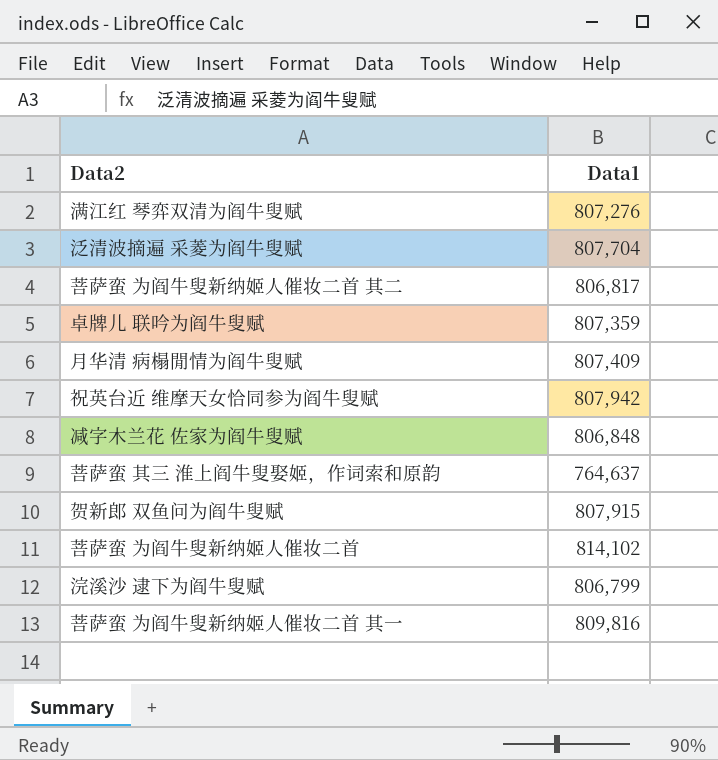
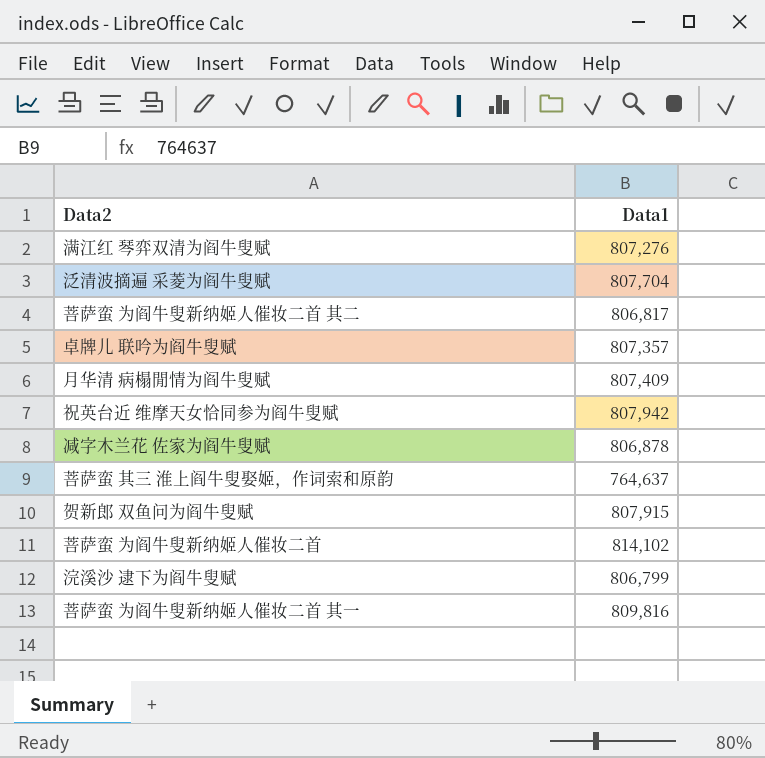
卓牌儿 联吟为阎牛叟赋 | Data1: 807,359 -> 807,357
减字木兰花 佐家为阎牛叟赋 | Data1: 806,848 -> 806,878

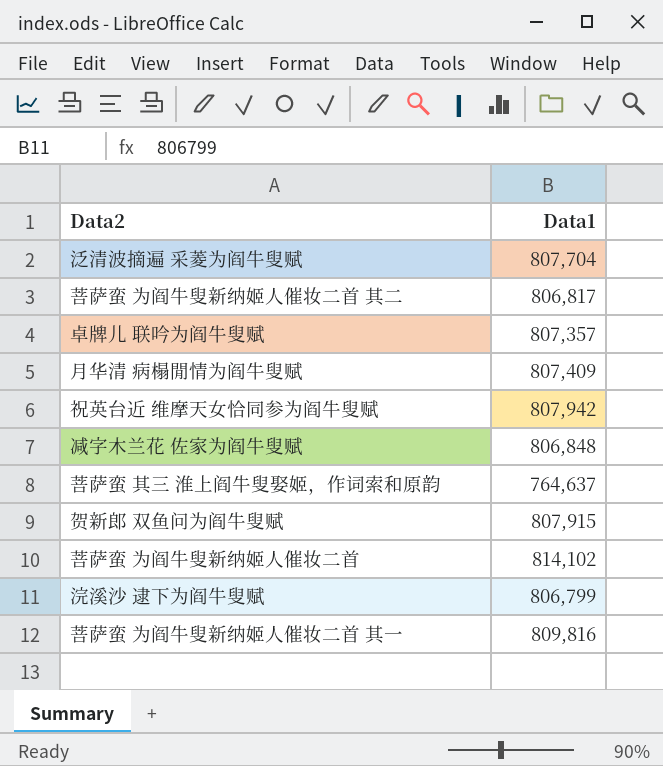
row 满江红 琴弈双清为阎牛叟赋: 807,276 -> none
减字木兰花 佐家为阎牛叟赋 | Data1: 806,878 -> 806,848

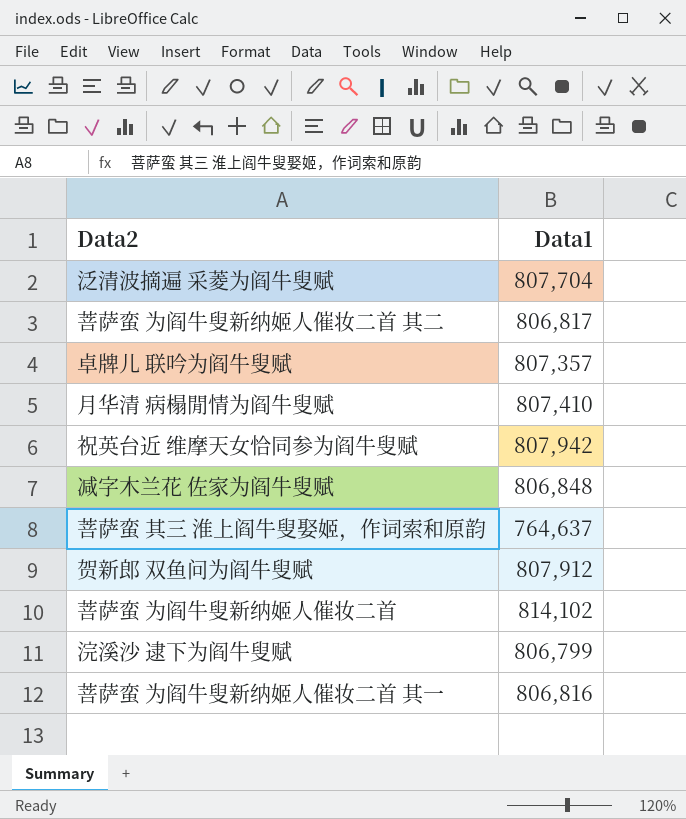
月华清 病榻閒情为阎牛叟赋 | Data1: 807,409 -> 807,410
贺新郎 双鱼问为阎牛叟赋 | Data1: 807,915 -> 807,912
菩萨蛮 为阎牛叟新纳姬人催妆二首 其一 | Data1: 809,816 -> 806,816

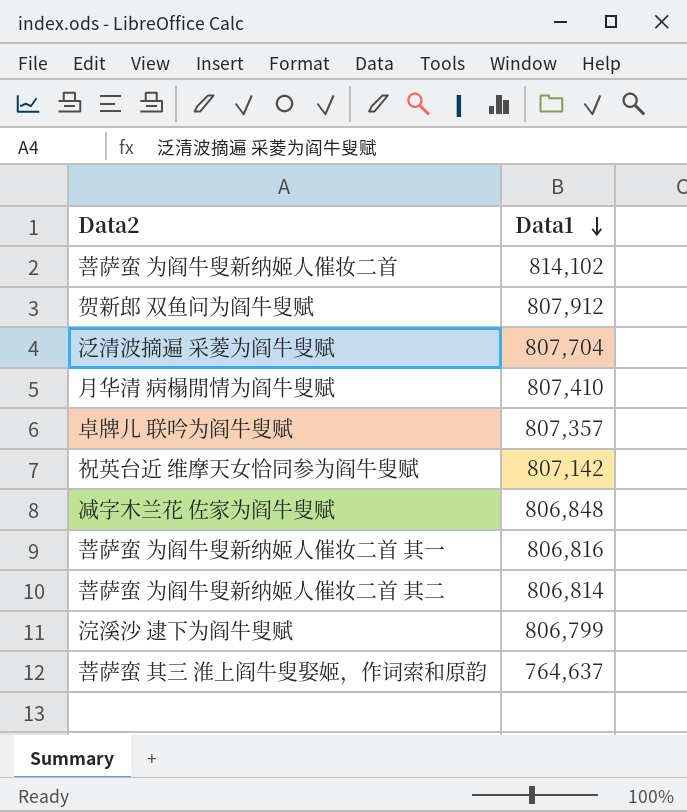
row order: none -> Data1 descending
祝英台近 维摩天女恰同参为阎牛叟赋 | Data1: 807,942 -> 807,142
菩萨蛮 为阎牛叟新纳姬人催妆二首 其二 | Data1: 806,817 -> 806,814

